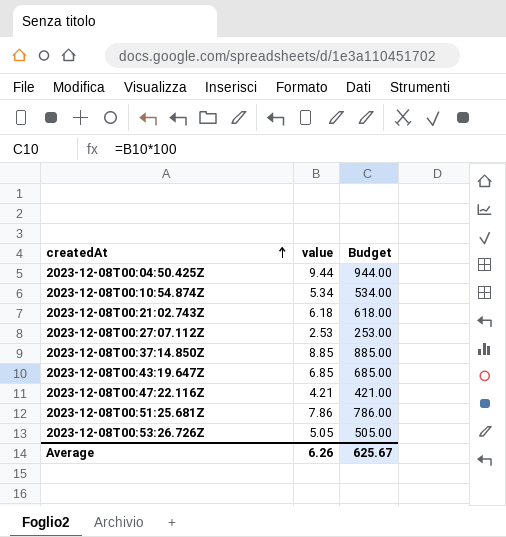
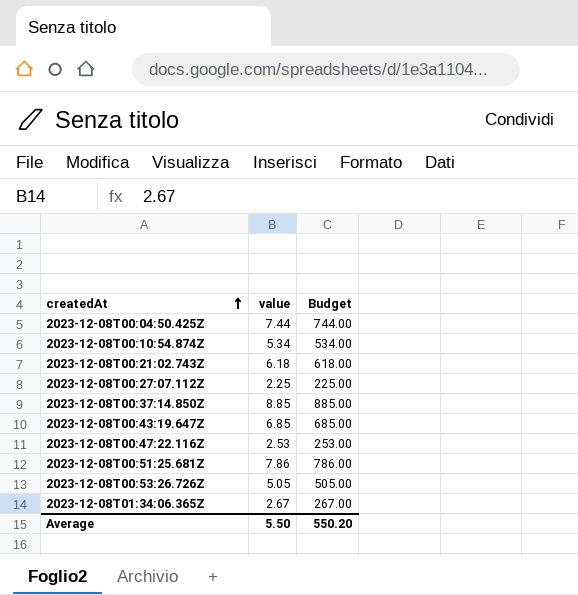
2023-12-08T00:04:50.425Z | value: 9.44 -> 7.44
2023-12-08T00:04:50.425Z | Budget: 944.00 -> 744.00
2023-12-08T00:27:07.112Z | value: 2.53 -> 2.25
2023-12-08T00:27:07.112Z | Budget: 253.00 -> 225.00
2023-12-08T00:47:22.116Z | value: 4.21 -> 2.53
2023-12-08T00:47:22.116Z | Budget: 421.00 -> 253.00
row 2023-12-08T01:34:06.365Z: none -> 2.67 | 267.00
Average | value: 6.26 -> 5.50
Average | Budget: 625.67 -> 550.20

